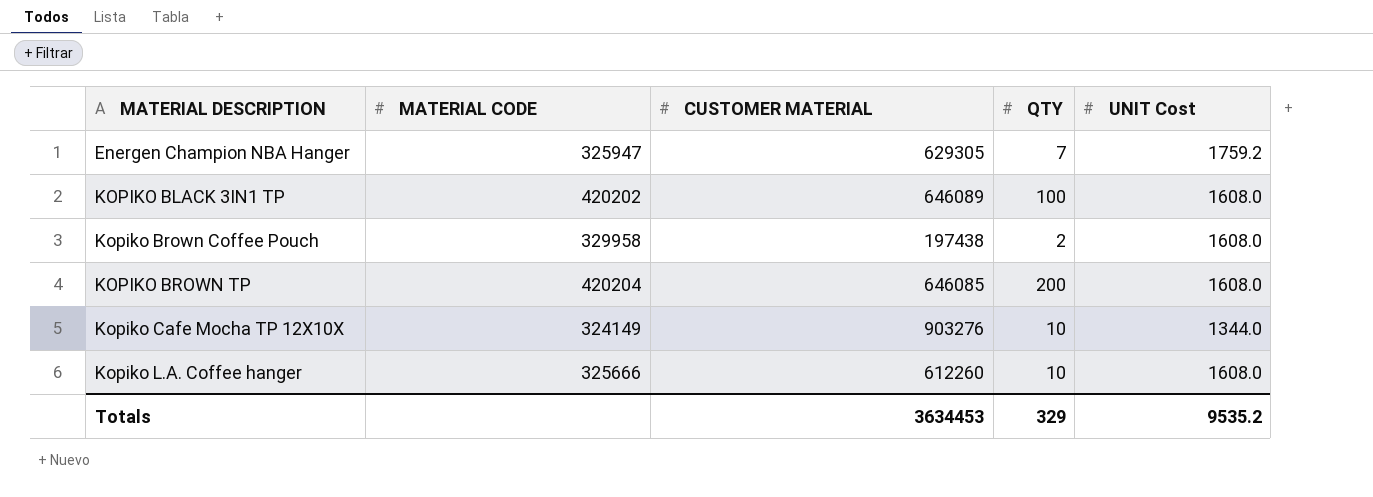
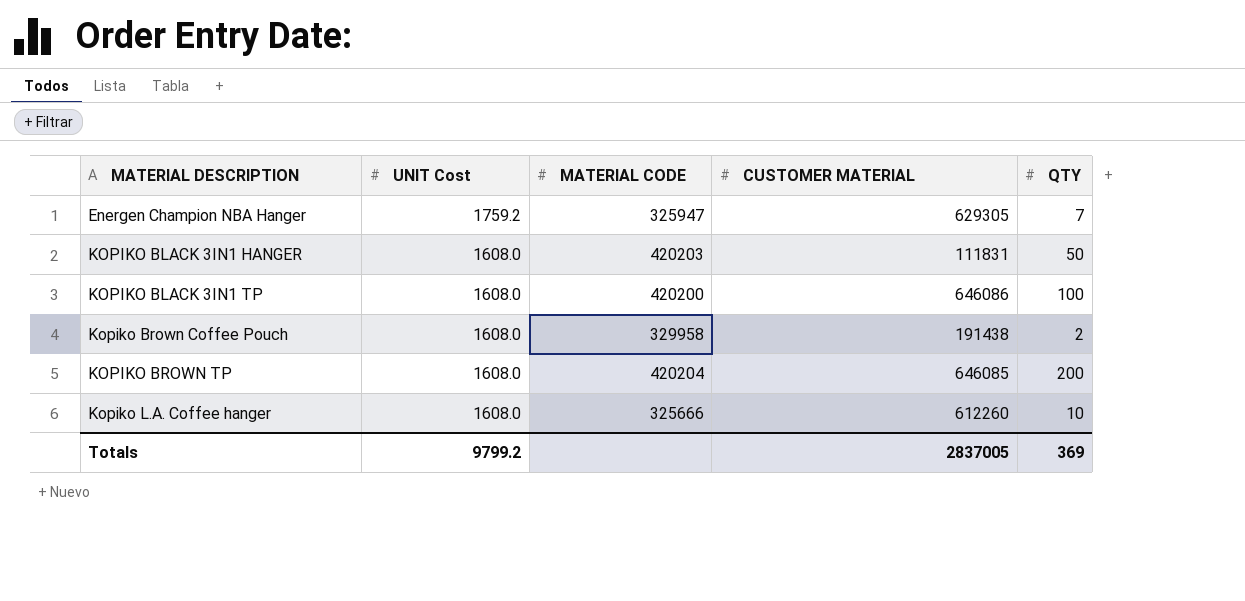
column UNIT Cost | position: 5 -> 2
row Kopiko Cafe Mocha TP 12X10X: 324149 | 903276 | 10 | 1344.0 -> none
row KOPIKO BLACK 3IN1 HANGER: none -> 1608.0 | 420203 | 111831 | 50
KOPIKO BLACK 3IN1 TP | MATERIAL CODE: 420202 -> 420200
KOPIKO BLACK 3IN1 TP | CUSTOMER MATERIAL: 646089 -> 646086
Kopiko Brown Coffee Pouch | CUSTOMER MATERIAL: 197438 -> 191438
Totals | UNIT Cost: 9535.2 -> 9799.2
Totals | CUSTOMER MATERIAL: 3634453 -> 2837005
Totals | QTY: 329 -> 369

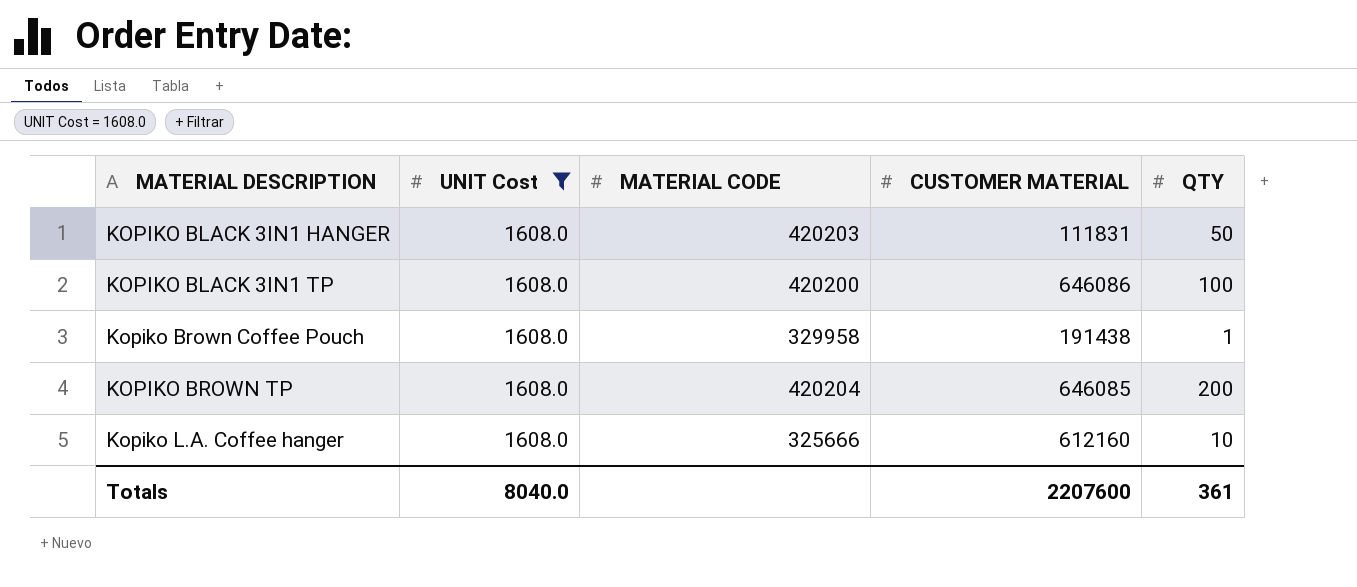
filter: none -> UNIT Cost = 1608.0
Kopiko Brown Coffee Pouch | QTY: 2 -> 1
Kopiko L.A. Coffee hanger | CUSTOMER MATERIAL: 612260 -> 612160
Totals | UNIT Cost: 9799.2 -> 8040.0
Totals | CUSTOMER MATERIAL: 2837005 -> 2207600
Totals | QTY: 369 -> 361

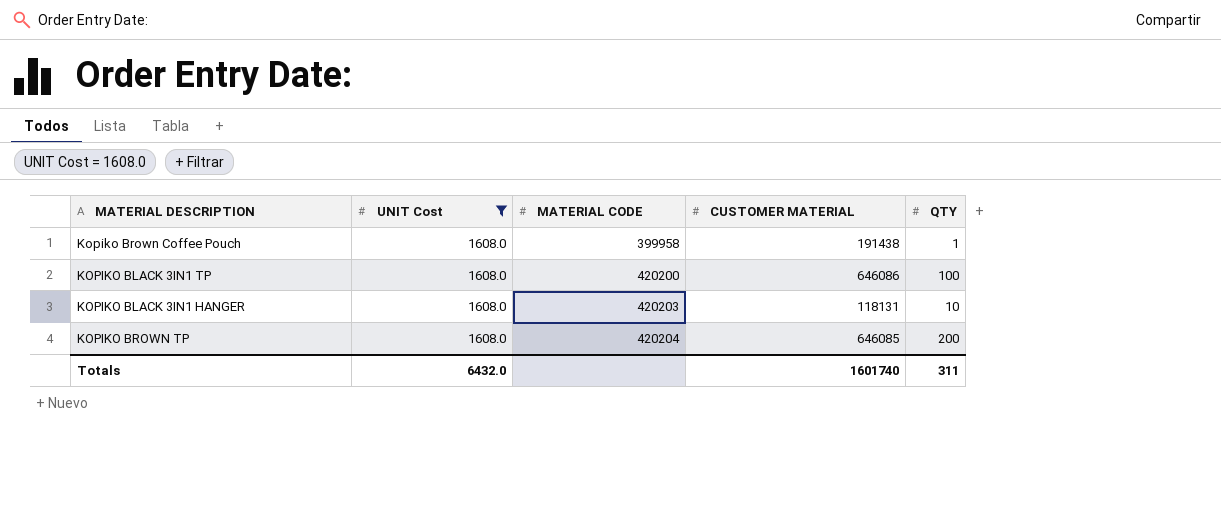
row order: MATERIAL DESCRIPTION ascending -> MATERIAL CODE ascending
row Kopiko L.A. Coffee hanger: 1608.0 | 325666 | 612160 | 10 -> none
Kopiko Brown Coffee Pouch | MATERIAL CODE: 329958 -> 399958
KOPIKO BLACK 3IN1 HANGER | CUSTOMER MATERIAL: 111831 -> 118131
KOPIKO BLACK 3IN1 HANGER | QTY: 50 -> 10
Totals | UNIT Cost: 8040.0 -> 6432.0
Totals | CUSTOMER MATERIAL: 2207600 -> 1601740
Totals | QTY: 361 -> 311

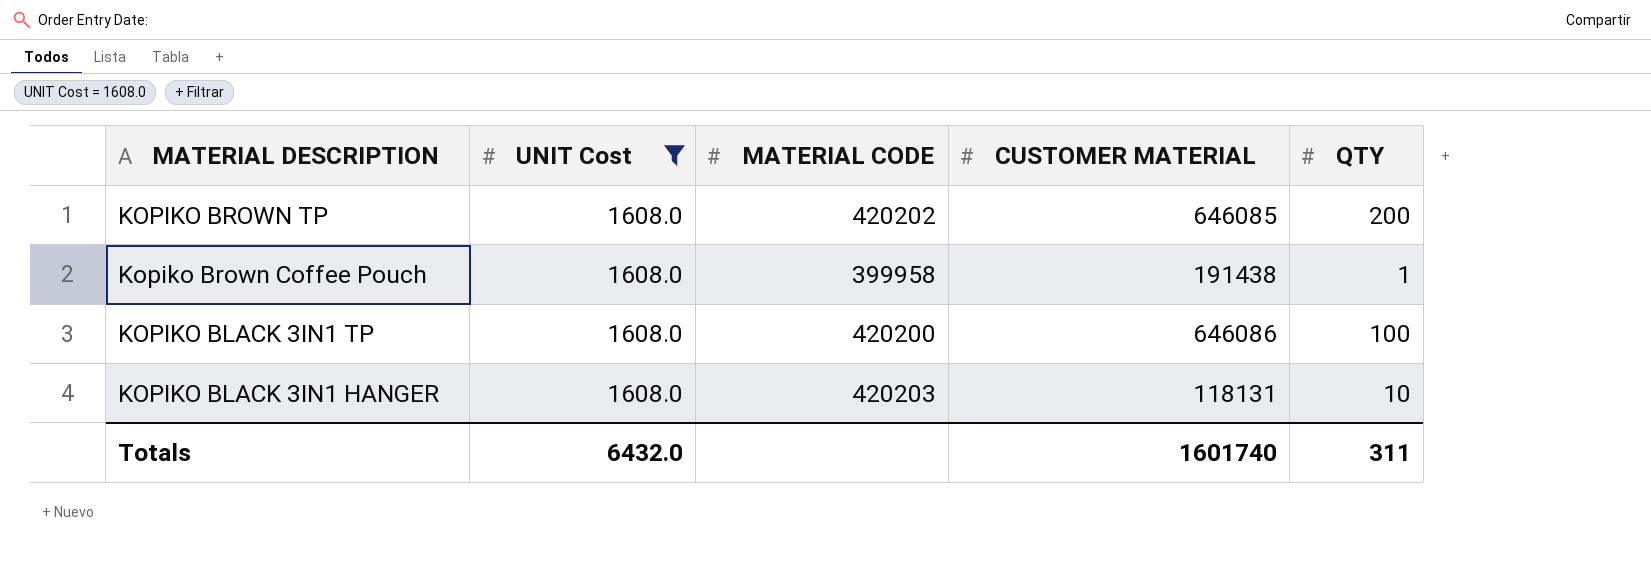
row order: MATERIAL CODE ascending -> MATERIAL DESCRIPTION descending
KOPIKO BROWN TP | MATERIAL CODE: 420204 -> 420202

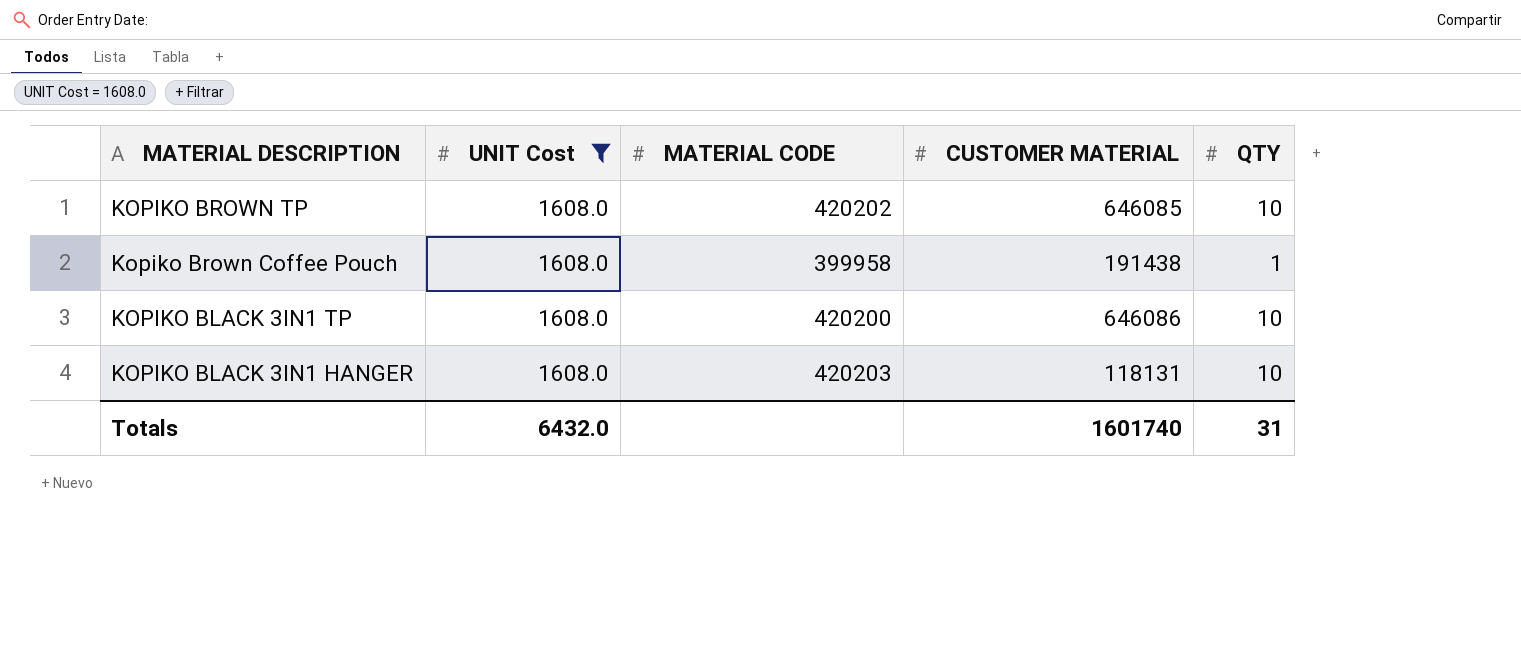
KOPIKO BROWN TP | QTY: 200 -> 10
KOPIKO BLACK 3IN1 TP | QTY: 100 -> 10
Totals | QTY: 311 -> 31

